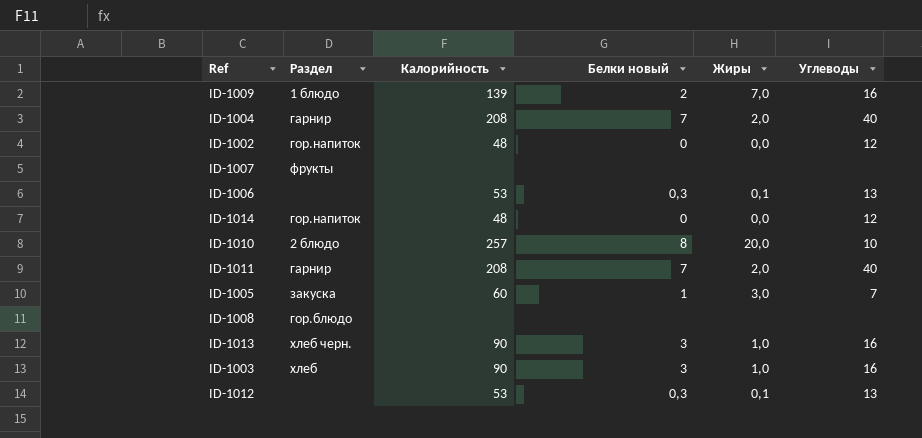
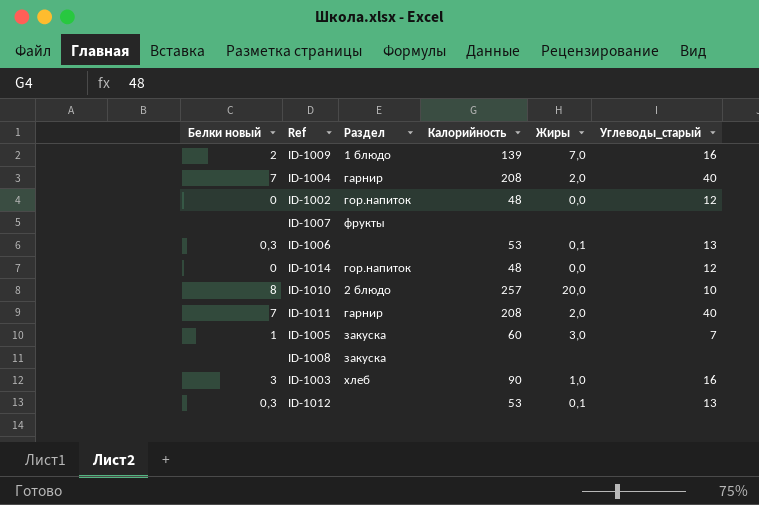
column Белки новый | position: 4 -> 1
column name: Углеводы -> Углеводы_старый
row ID-1013: хлеб черн. | 90 | 3 | 1,0 | 16 -> none
ID-1008 | Раздел: гор.блюдо -> закуска

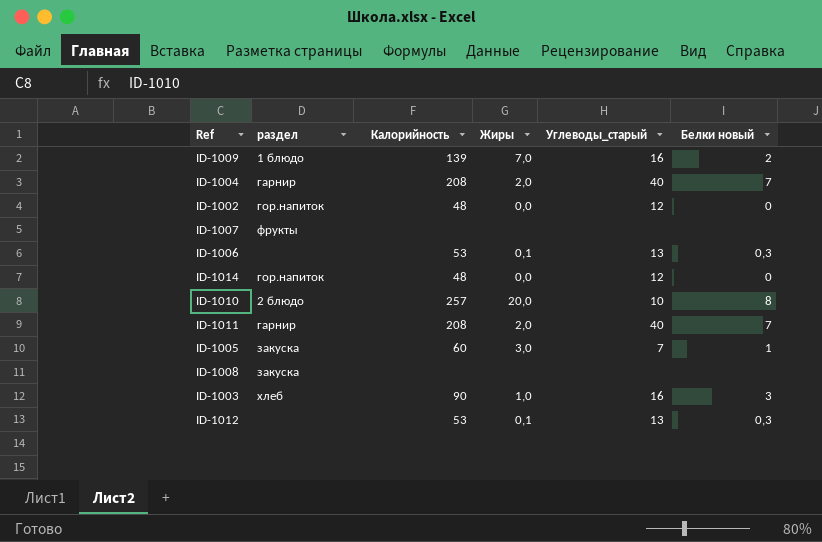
column name: Раздел -> раздел
column Белки новый | position: 1 -> 6

